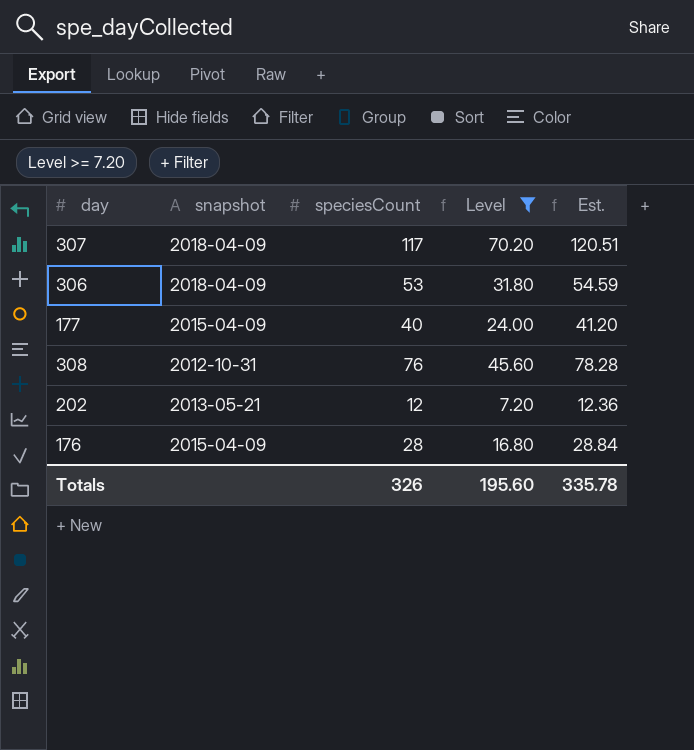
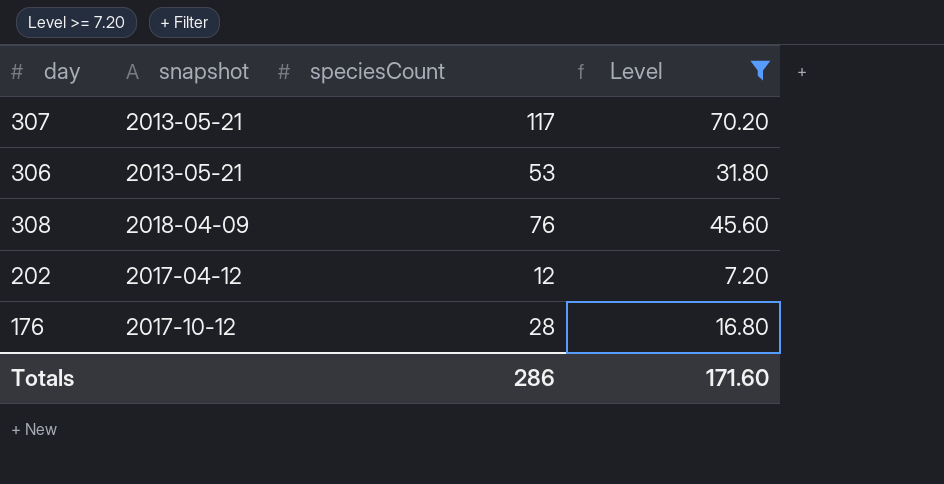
column Est. | formula: [speciesCount] * 1.03 -> none
row 177: 2015-04-09 | 40 | 24.00 | 41.20 -> none
307 | snapshot: 2018-04-09 -> 2013-05-21
306 | snapshot: 2018-04-09 -> 2013-05-21
308 | snapshot: 2012-10-31 -> 2018-04-09
202 | snapshot: 2013-05-21 -> 2017-04-12
176 | snapshot: 2015-04-09 -> 2017-10-12
Totals | speciesCount: 326 -> 286
Totals | Level: 195.60 -> 171.60

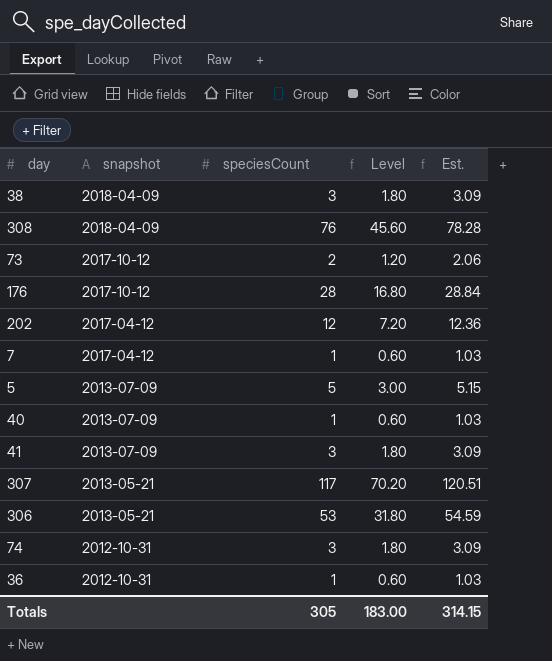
filter: Level >= 7.20 -> none
row order: none -> snapshot descending
column Est. | formula: none -> [speciesCount] * 1.03
Totals | speciesCount: 286 -> 305
Totals | Level: 171.60 -> 183.00

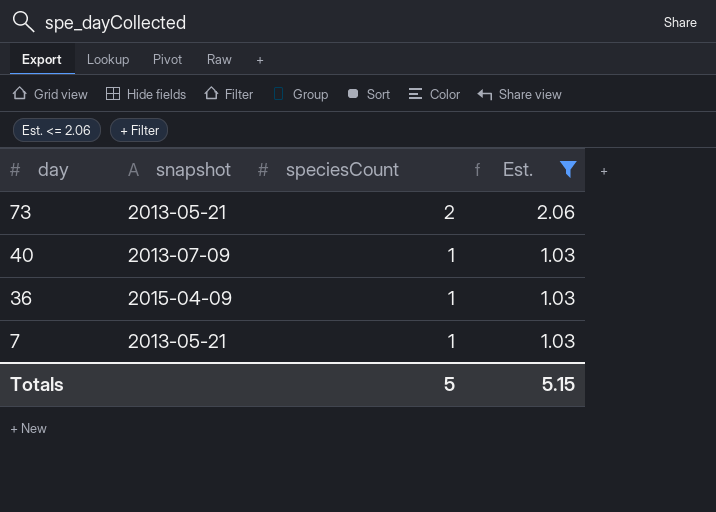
filter: none -> Est. <= 2.06
row order: snapshot descending -> day descending
column Level | formula: [speciesCount] * 0.6 -> none
73 | snapshot: 2017-10-12 -> 2013-05-21
36 | snapshot: 2012-10-31 -> 2015-04-09
7 | snapshot: 2017-04-12 -> 2013-05-21
Totals | speciesCount: 305 -> 5
Totals | Est.: 314.15 -> 5.15

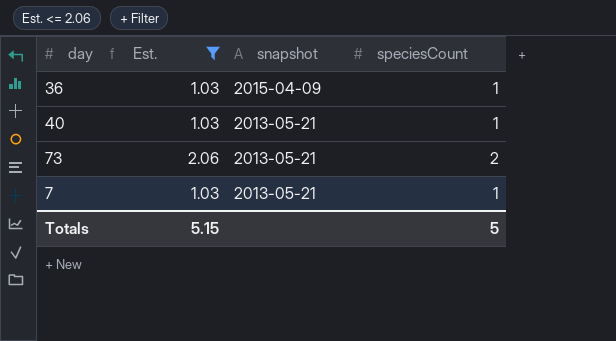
row order: day descending -> snapshot descending
column Est. | position: 4 -> 2
40 | snapshot: 2013-07-09 -> 2013-05-21

